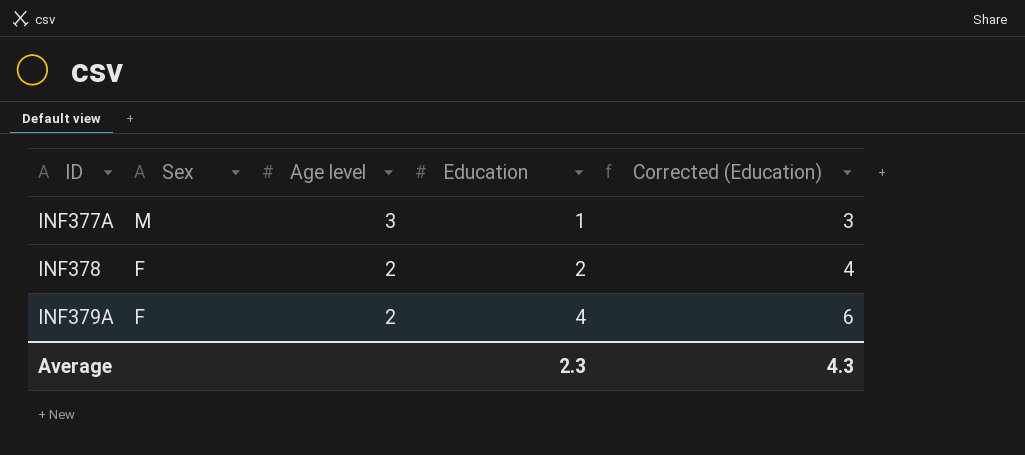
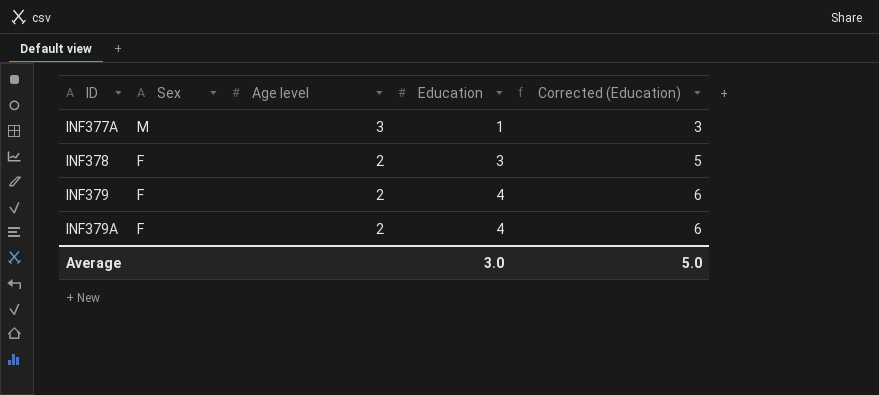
INF378 | Education: 2 -> 3
INF378 | Corrected (Education): 4 -> 5
row INF379: none -> F | 2 | 4 | 6
Average | Education: 2.3 -> 3.0
Average | Corrected (Education): 4.3 -> 5.0

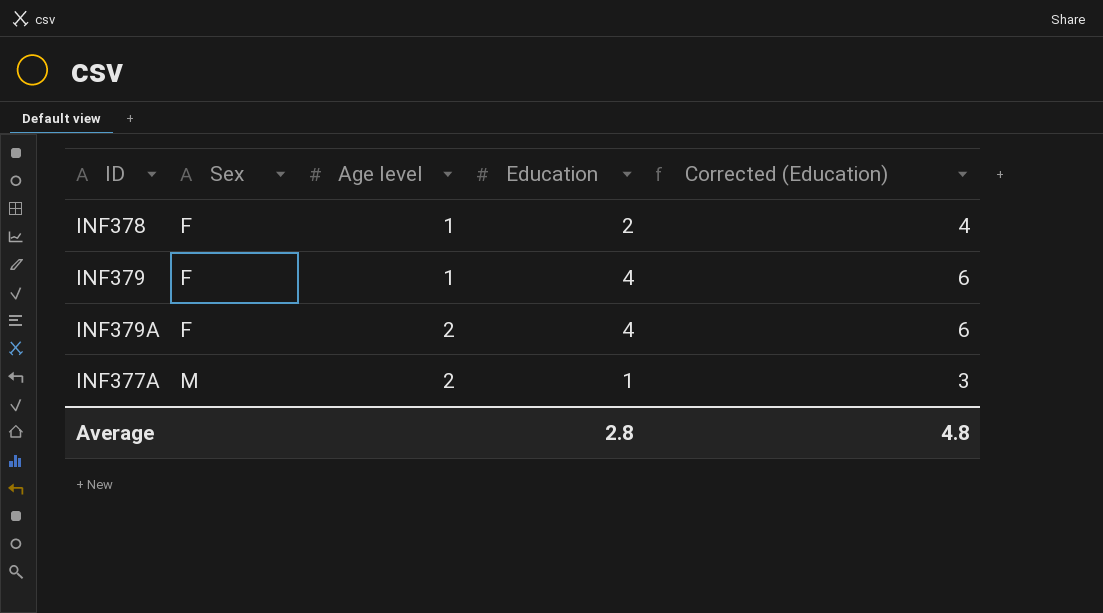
row order: ID ascending -> Sex ascending
INF378 | Age level: 2 -> 1
INF378 | Education: 3 -> 2
INF378 | Corrected (Education): 5 -> 4
INF379 | Age level: 2 -> 1
INF377A | Age level: 3 -> 2
Average | Education: 3.0 -> 2.8
Average | Corrected (Education): 5.0 -> 4.8

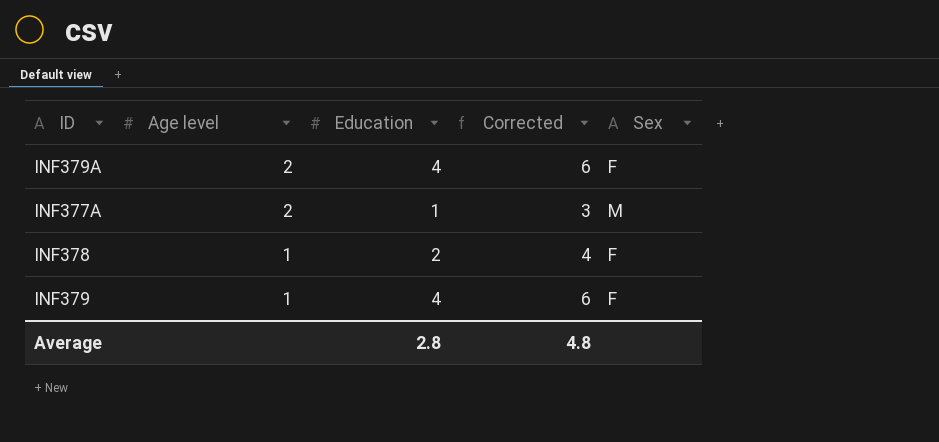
row order: Sex ascending -> Age level descending
column name: Corrected (Education) -> Corrected
column Sex | position: 2 -> 5

